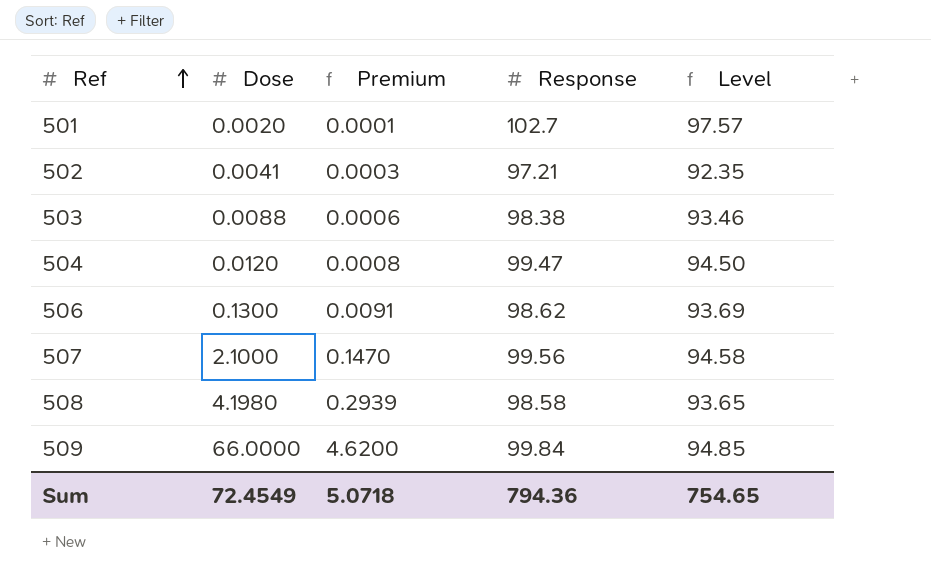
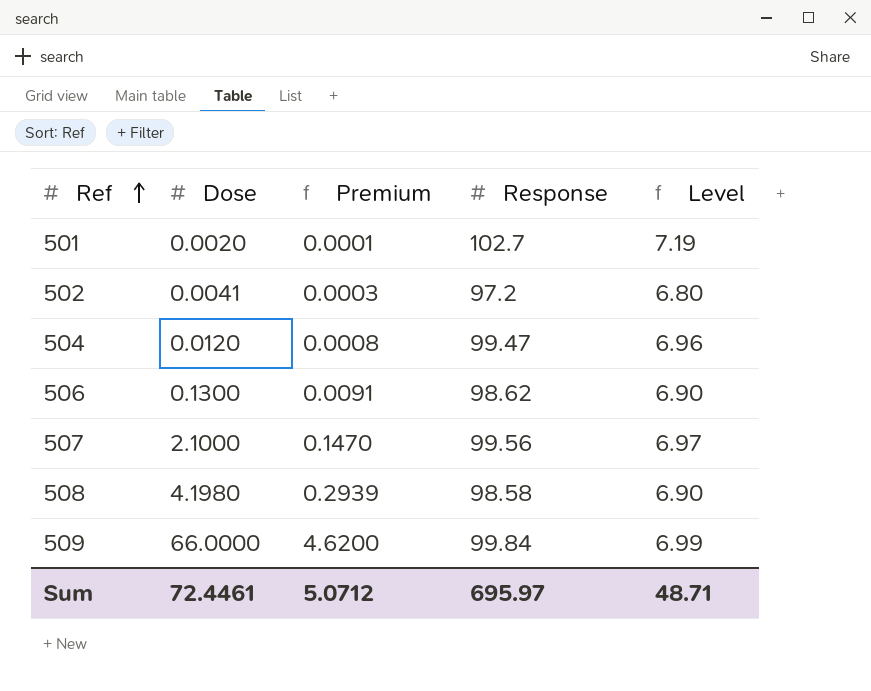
column Level | formula: [Response] * 0.95 -> [Response] * 0.07
row 503: 0.0088 | 0.0006 | 98.38 | 93.46 -> none
502 | Response: 97.21 -> 97.2
Sum | Dose: 72.4549 -> 72.4461
Sum | Premium: 5.0718 -> 5.0712
Sum | Response: 794.36 -> 695.97
Sum | Level: 754.65 -> 48.71

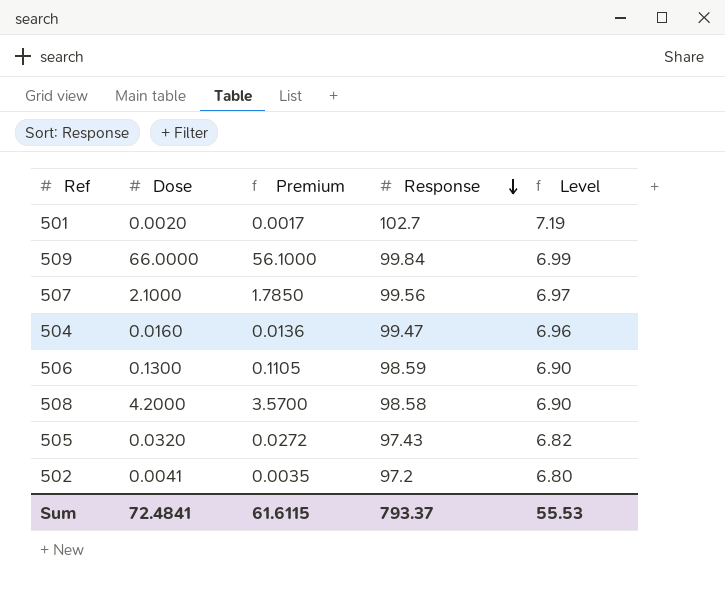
row order: Ref ascending -> Response descending
column Premium | formula: [Dose] * 0.07 -> [Dose] * 0.85
504 | Dose: 0.0120 -> 0.0160
506 | Response: 98.62 -> 98.59
508 | Dose: 4.1980 -> 4.2000
row 505: none -> 0.0320 | 0.0272 | 97.43 | 6.82
Sum | Dose: 72.4461 -> 72.4841
Sum | Premium: 5.0712 -> 61.6115
Sum | Response: 695.97 -> 793.37
Sum | Level: 48.71 -> 55.53

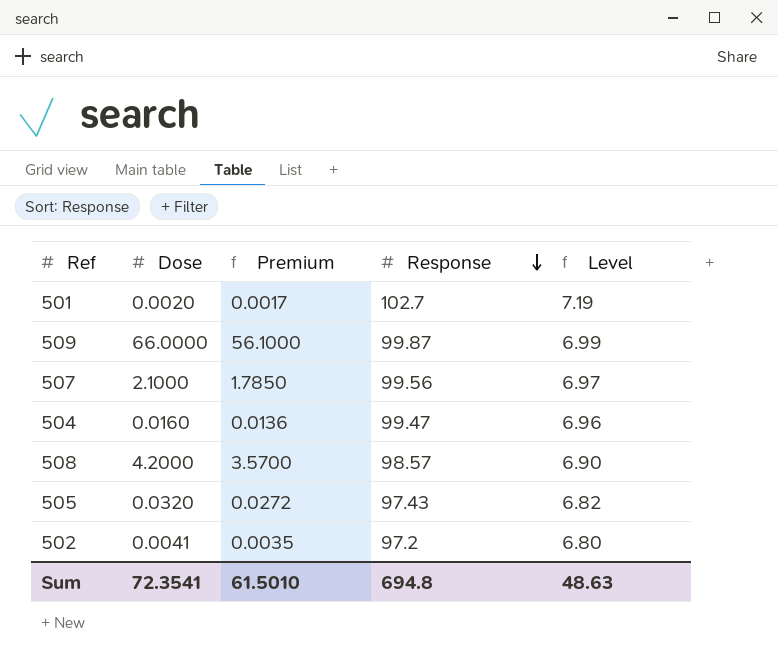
row 506: 0.1300 | 0.1105 | 98.59 | 6.90 -> none
509 | Response: 99.84 -> 99.87
508 | Response: 98.58 -> 98.57
Sum | Dose: 72.4841 -> 72.3541
Sum | Premium: 61.6115 -> 61.5010
Sum | Response: 793.37 -> 694.8
Sum | Level: 55.53 -> 48.63

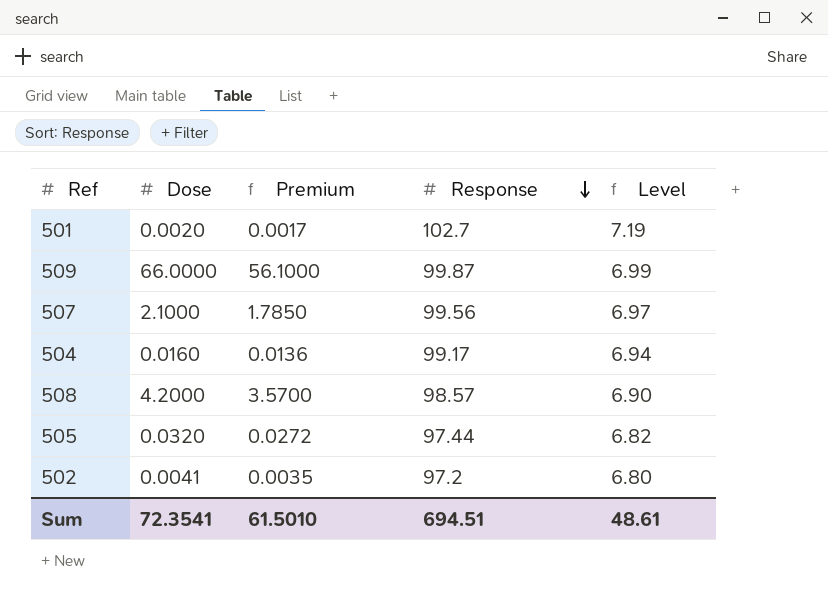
504 | Response: 99.47 -> 99.17
504 | Level: 6.96 -> 6.94
505 | Response: 97.43 -> 97.44
Sum | Response: 694.8 -> 694.51
Sum | Level: 48.63 -> 48.61

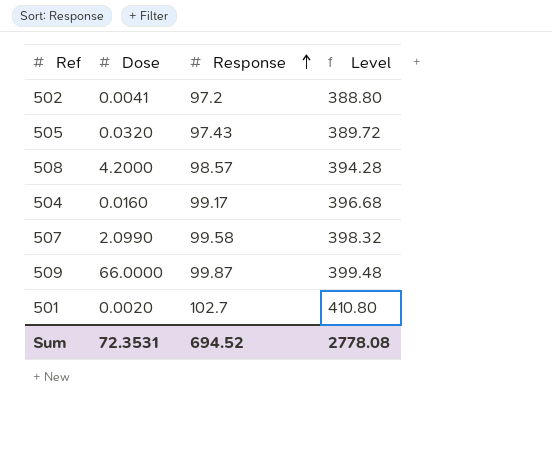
row order: Response descending -> Response ascending
column Premium | formula: [Dose] * 0.85 -> none
column Level | formula: [Response] * 0.07 -> [Response] * 4
505 | Response: 97.44 -> 97.43
507 | Dose: 2.1000 -> 2.0990
507 | Response: 99.56 -> 99.58
Sum | Dose: 72.3541 -> 72.3531
Sum | Response: 694.51 -> 694.52
Sum | Level: 48.61 -> 2778.08

